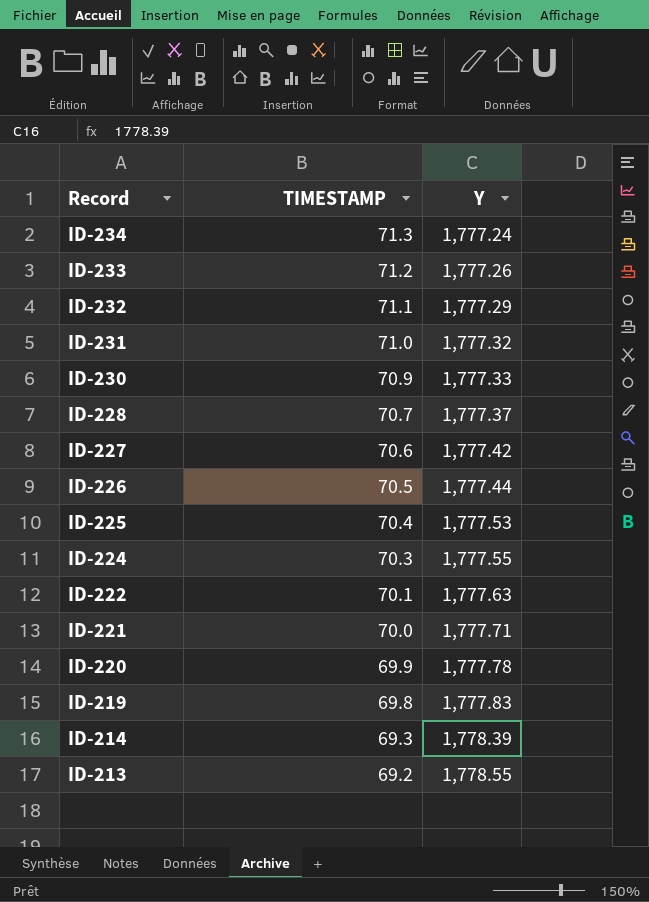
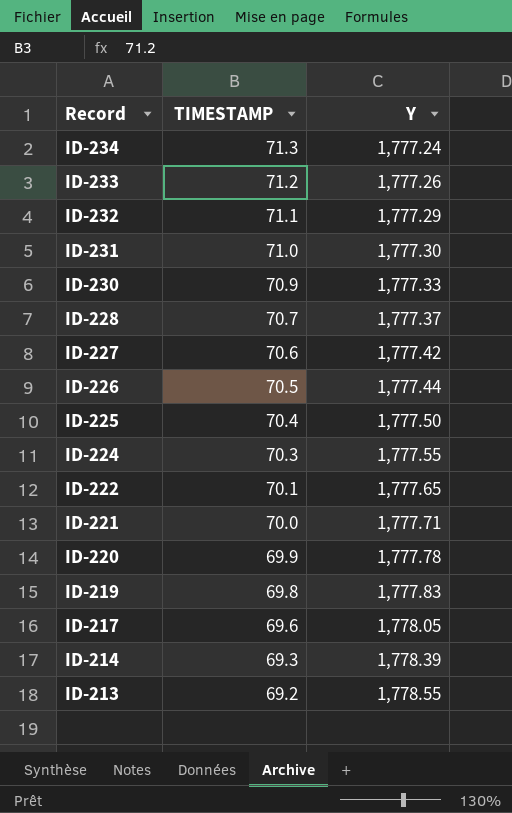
ID-231 | Y: 1,777.32 -> 1,777.30
ID-225 | Y: 1,777.53 -> 1,777.50
ID-222 | Y: 1,777.63 -> 1,777.65
row ID-217: none -> 69.6 | 1,778.05

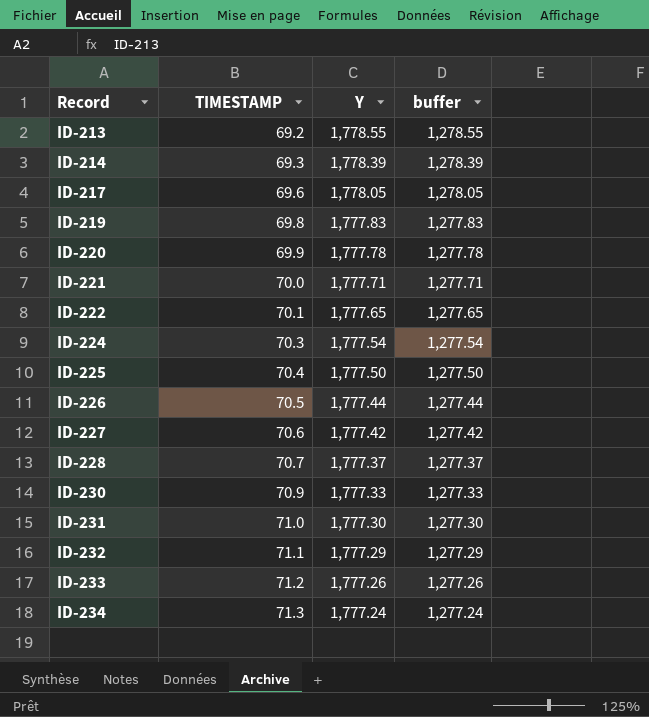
row order: Record descending -> Record ascending
column buffer | formula: none -> [Y] - 500
ID-224 | Y: 1,777.55 -> 1,777.54

